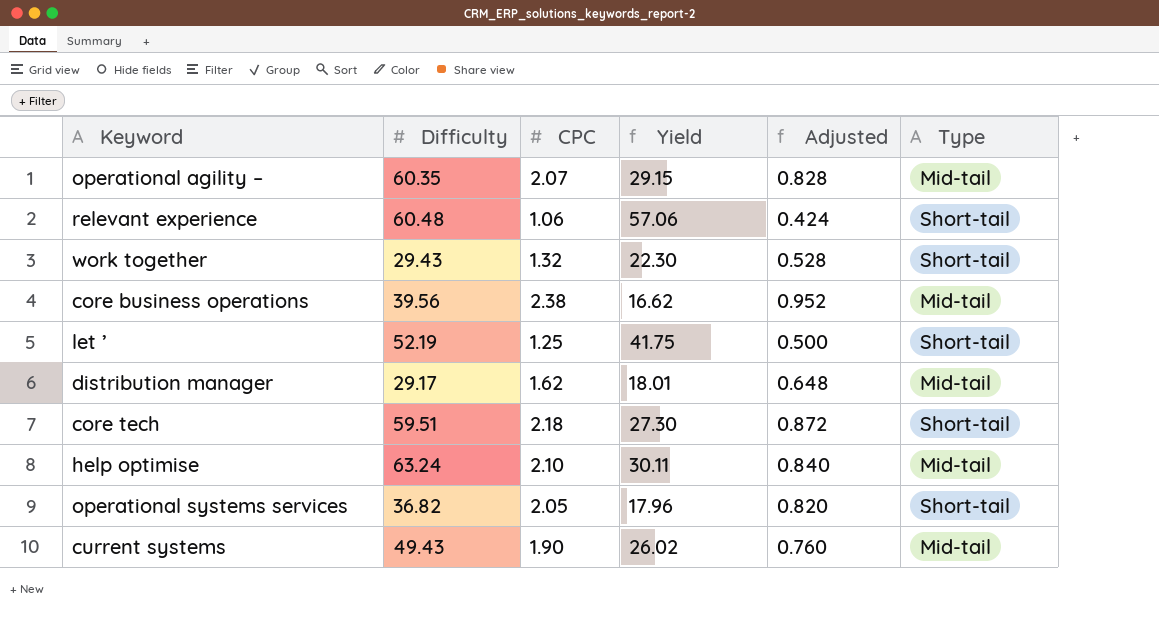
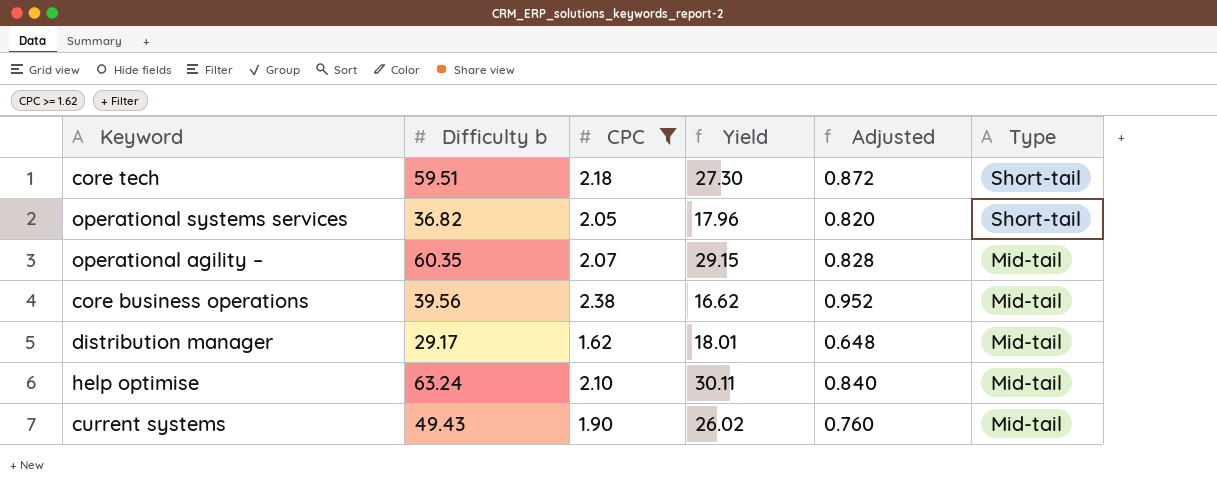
filter: none -> CPC >= 1.62
row order: none -> Type descending
column name: Difficulty -> Difficulty b

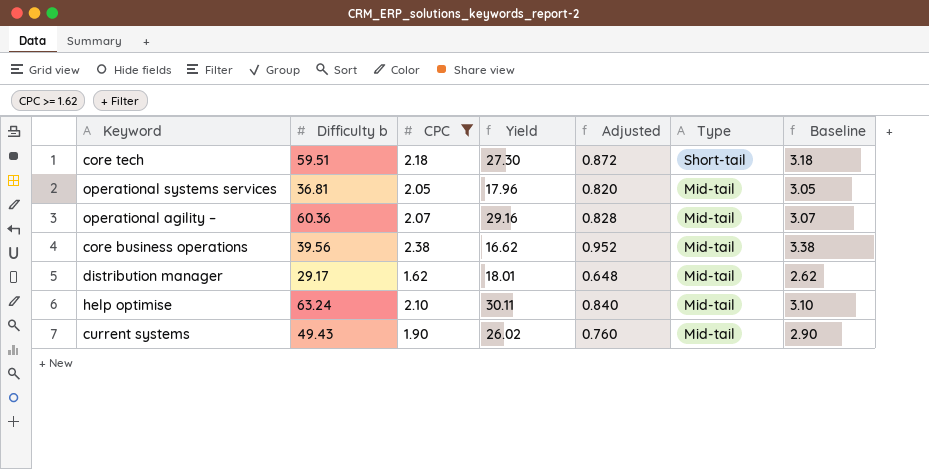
column Baseline | formula: none -> [CPC] + 1
operational systems services | Difficulty b: 36.82 -> 36.81
operational systems services | Type: Short-tail -> Mid-tail
operational agility – | Difficulty b: 60.35 -> 60.36
operational agility – | Yield: 29.15 -> 29.16

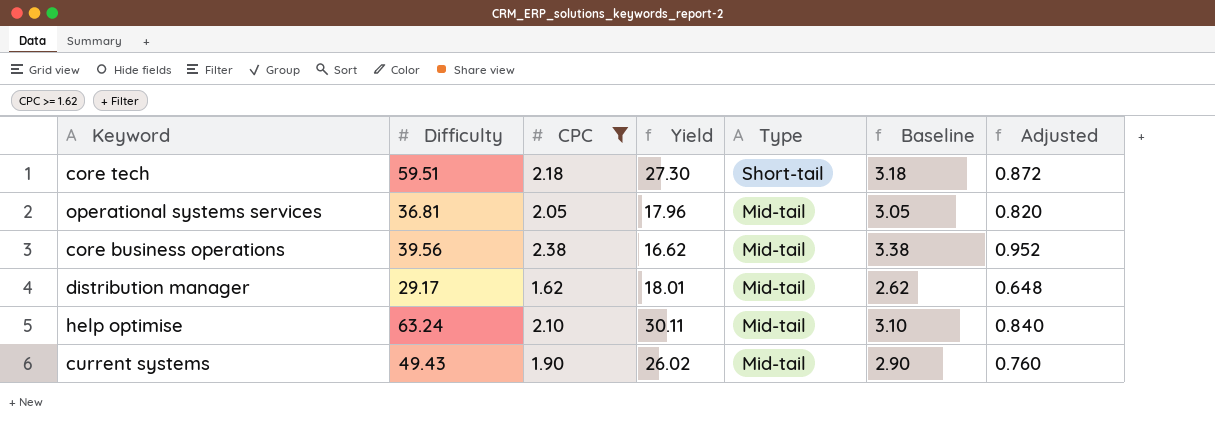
column name: Difficulty b -> Difficulty
column Adjusted | position: 5 -> 7
row operational agility –: 60.36 | 2.07 | 29.16 | 0.828 | Mid-tail | 3.07 -> none

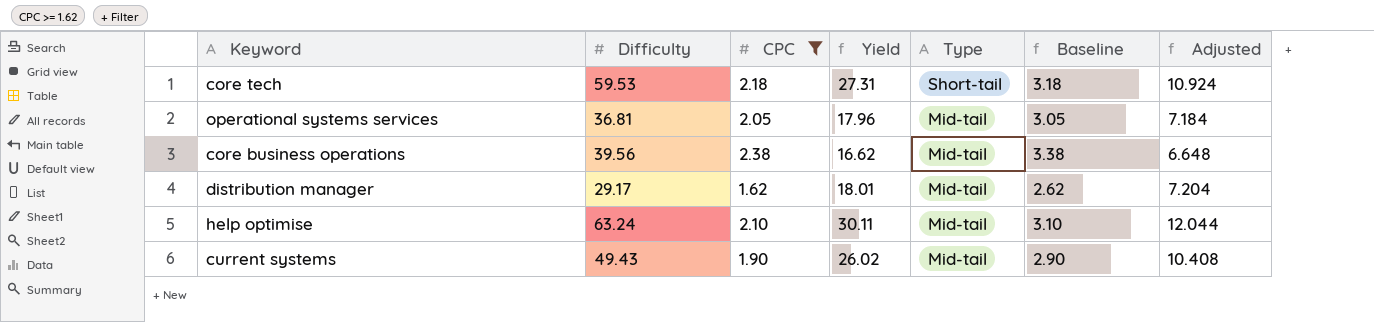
column Adjusted | formula: [CPC] * 0.4 -> [Yield] * 0.4
core tech | Difficulty: 59.51 -> 59.53
core tech | Yield: 27.30 -> 27.31

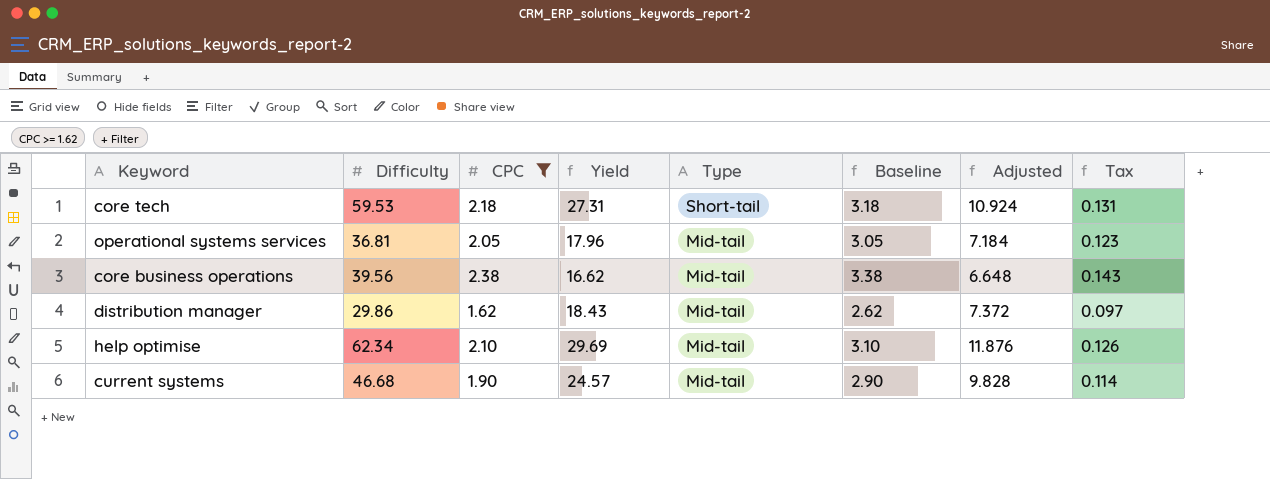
column Tax | formula: none -> [CPC] * 0.06
distribution manager | Difficulty: 29.17 -> 29.86
distribution manager | Yield: 18.01 -> 18.43
distribution manager | Adjusted: 7.204 -> 7.372
help optimise | Difficulty: 63.24 -> 62.34
help optimise | Yield: 30.11 -> 29.69
help optimise | Adjusted: 12.044 -> 11.876
current systems | Difficulty: 49.43 -> 46.68
current systems | Yield: 26.02 -> 24.57
current systems | Adjusted: 10.408 -> 9.828

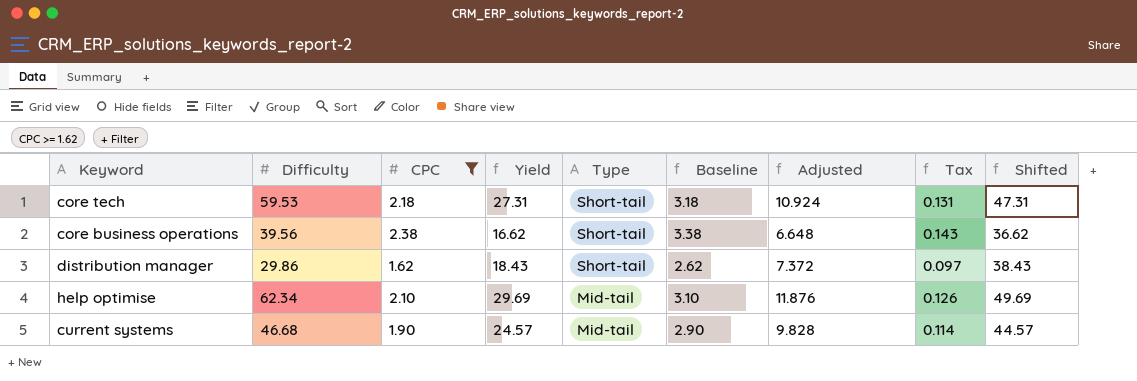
column Shifted | formula: none -> [Yield] + 20
row operational systems services: 36.81 | 2.05 | 17.96 | Mid-tail | 3.05 | 7.184 | 0.123 -> none
core business operations | Type: Mid-tail -> Short-tail
distribution manager | Type: Mid-tail -> Short-tail

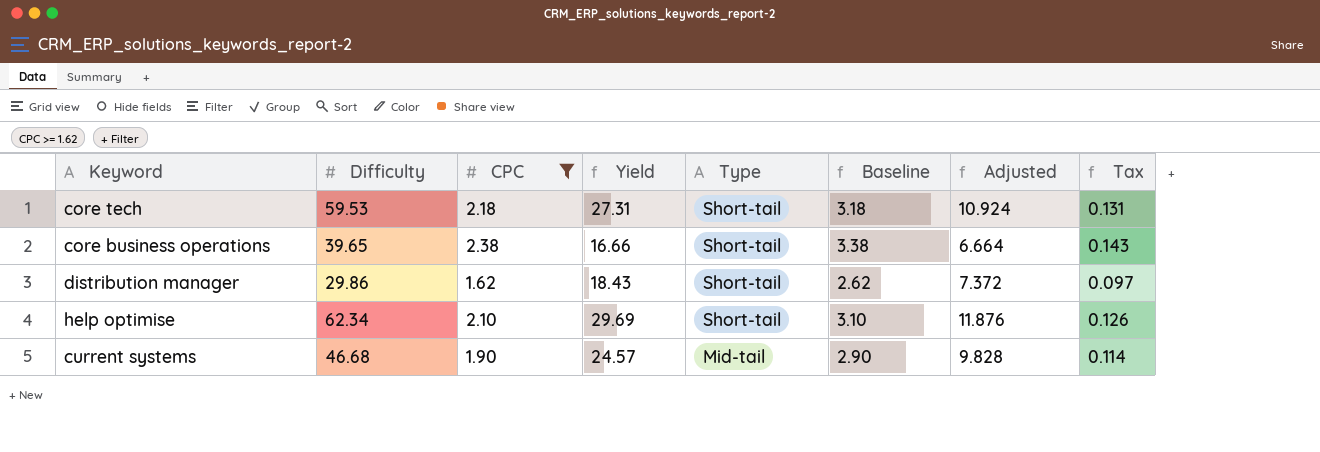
column Shifted | formula: [Yield] + 20 -> none
core business operations | Difficulty: 39.56 -> 39.65
core business operations | Yield: 16.62 -> 16.66
core business operations | Adjusted: 6.648 -> 6.664
help optimise | Type: Mid-tail -> Short-tail

